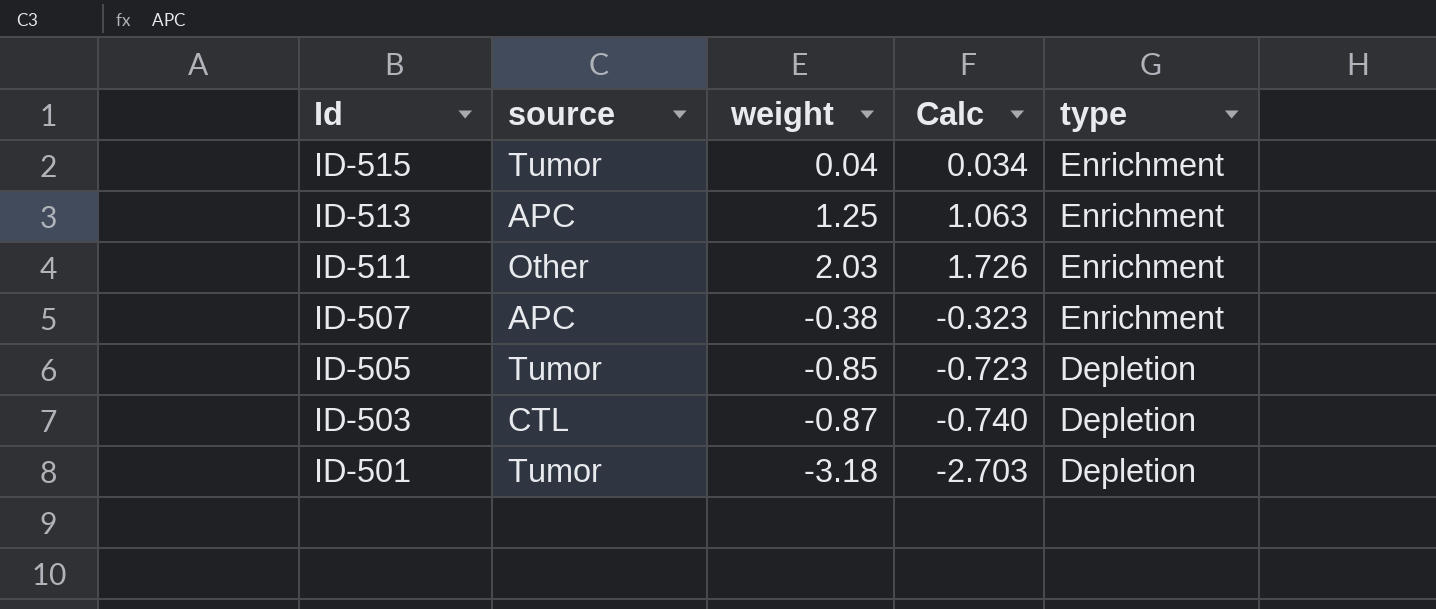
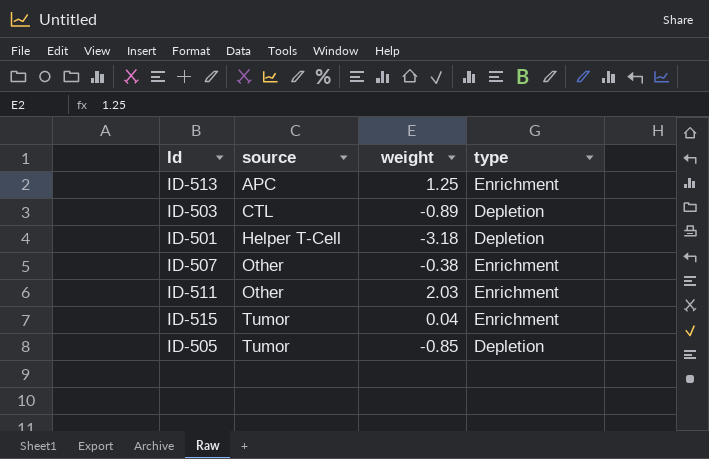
row order: Id descending -> source ascending
column Calc | formula: [weight] * 0.85 -> none
ID-503 | weight: -0.87 -> -0.89
ID-501 | source: Tumor -> Helper T-Cell
ID-507 | source: APC -> Other

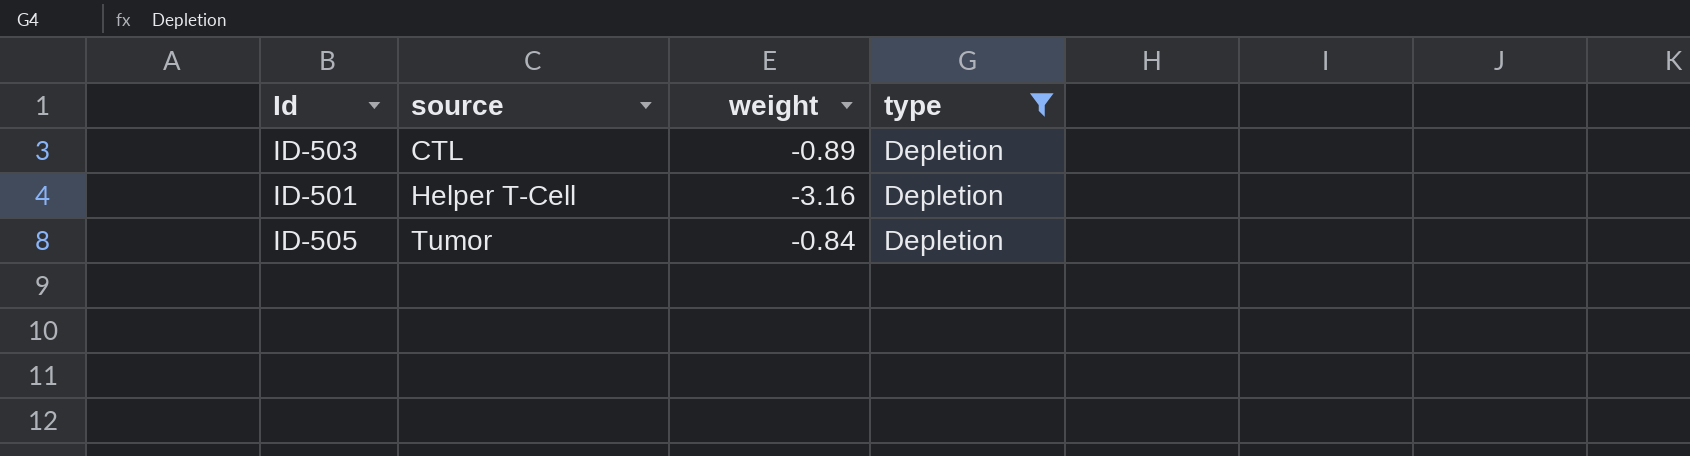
filter: none -> type = Depletion
ID-501 | weight: -3.18 -> -3.16
ID-505 | weight: -0.85 -> -0.84

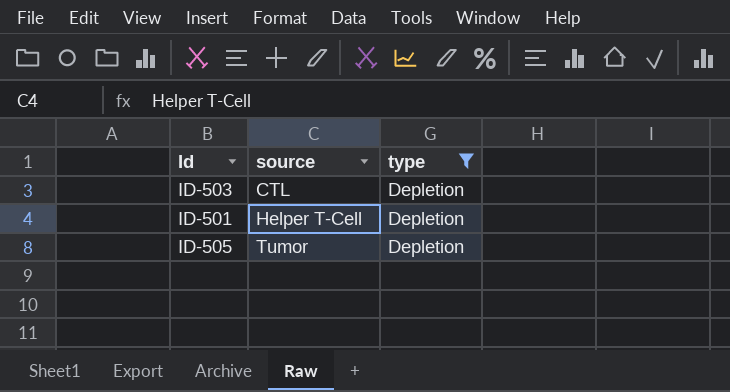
column weight | position: 3 -> none

